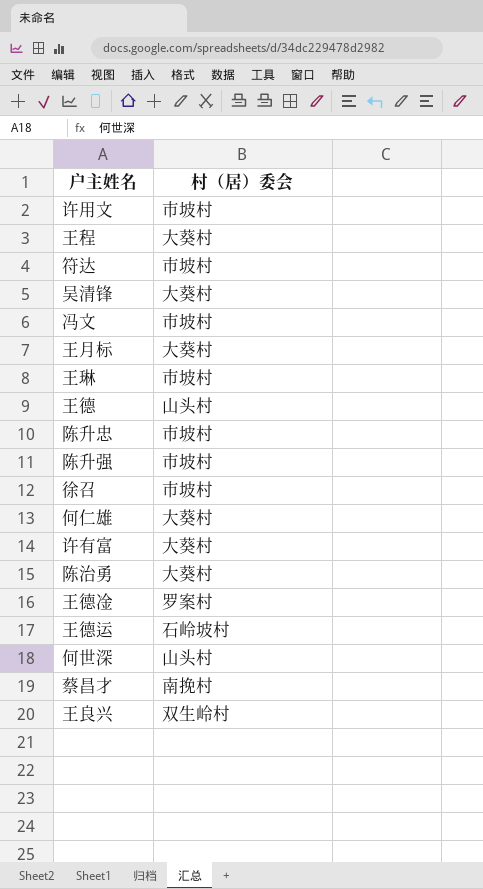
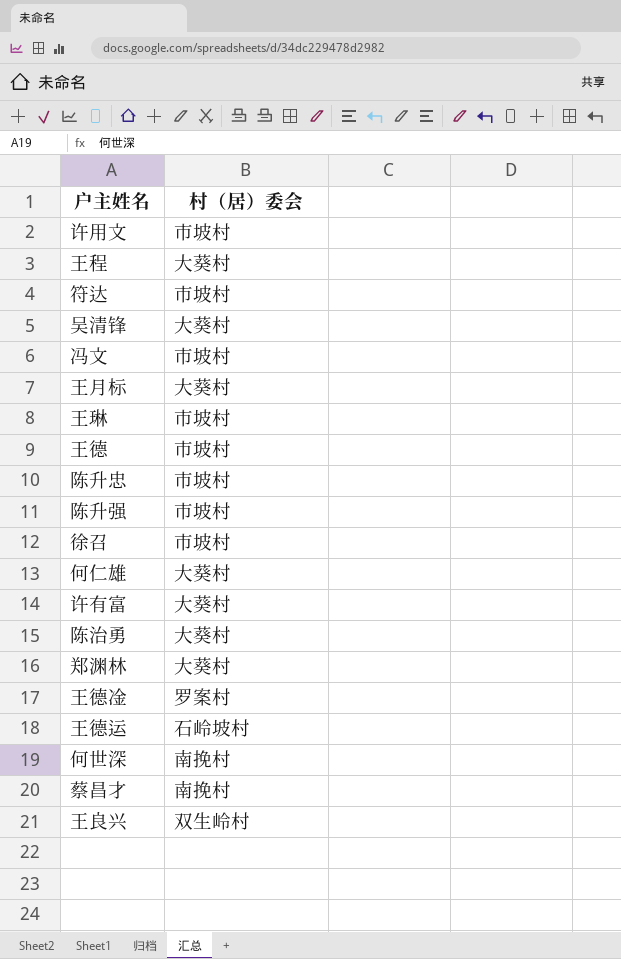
王德 | 村（居）委会: 山头村 -> 市坡村
row 郑渊林: none -> 大葵村
何世深 | 村（居）委会: 山头村 -> 南挽村

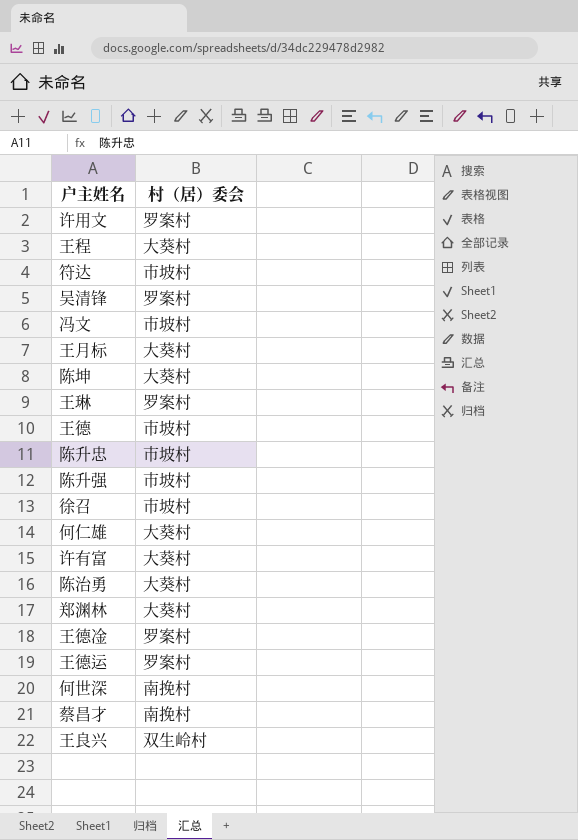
许用文 | 村（居）委会: 市坡村 -> 罗案村
吴清锋 | 村（居）委会: 大葵村 -> 罗案村
row 陈坤: none -> 大葵村
王琳 | 村（居）委会: 市坡村 -> 罗案村
王德运 | 村（居）委会: 石岭坡村 -> 罗案村

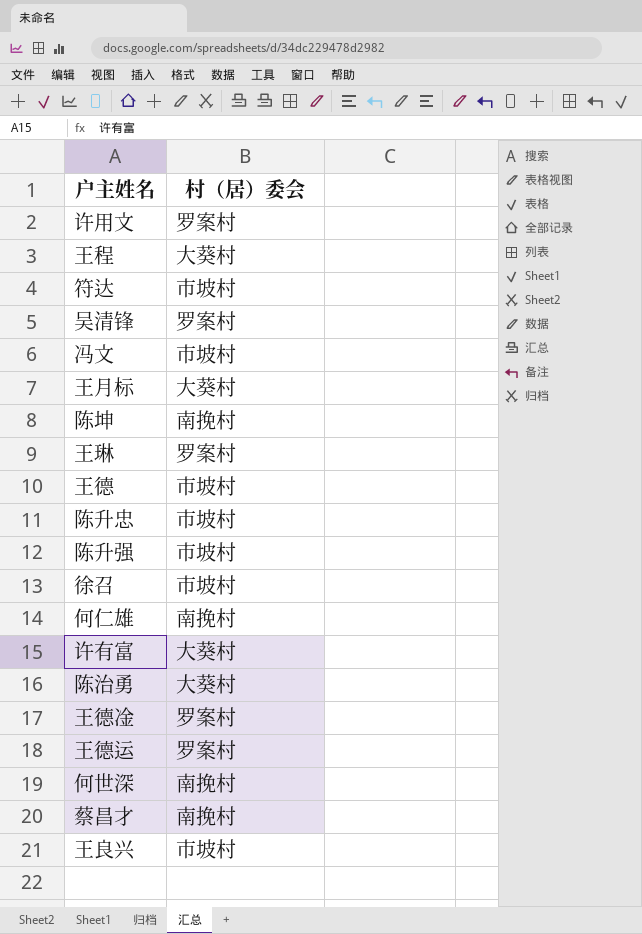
row 郑渊林: 大葵村 -> none
陈坤 | 村（居）委会: 大葵村 -> 南挽村
何仁雄 | 村（居）委会: 大葵村 -> 南挽村
王良兴 | 村（居）委会: 双生岭村 -> 市坡村

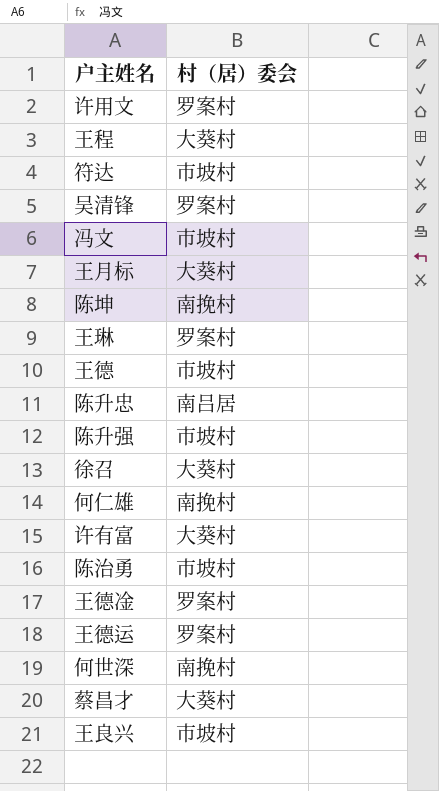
陈升忠 | 村（居）委会: 市坡村 -> 南吕居
徐召 | 村（居）委会: 市坡村 -> 大葵村
陈治勇 | 村（居）委会: 大葵村 -> 市坡村
蔡昌才 | 村（居）委会: 南挽村 -> 大葵村

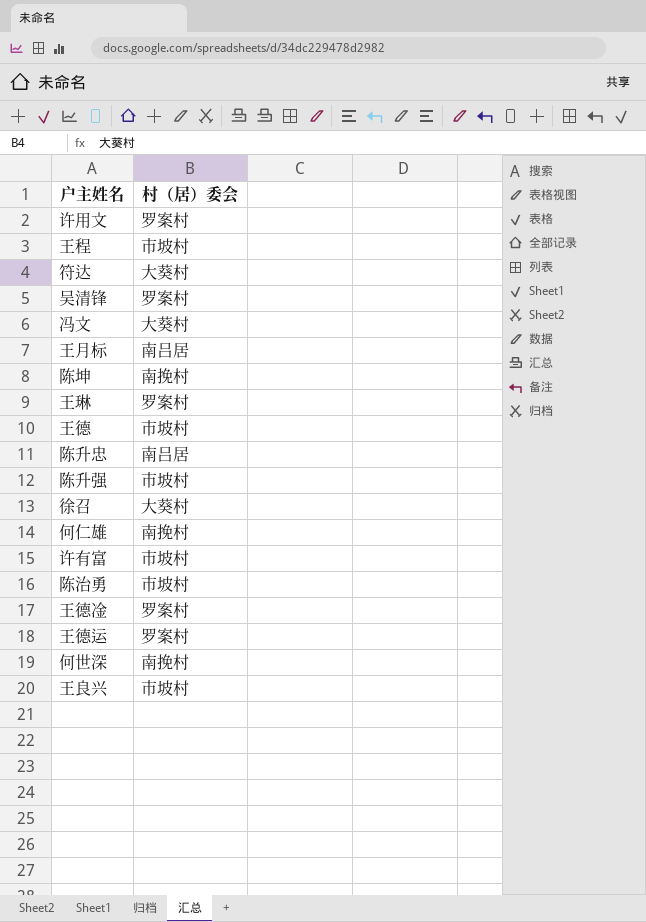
row 蔡昌才: 大葵村 -> none
王程 | 村（居）委会: 大葵村 -> 市坡村
符达 | 村（居）委会: 市坡村 -> 大葵村
冯文 | 村（居）委会: 市坡村 -> 大葵村
王月标 | 村（居）委会: 大葵村 -> 南吕居
许有富 | 村（居）委会: 大葵村 -> 市坡村

